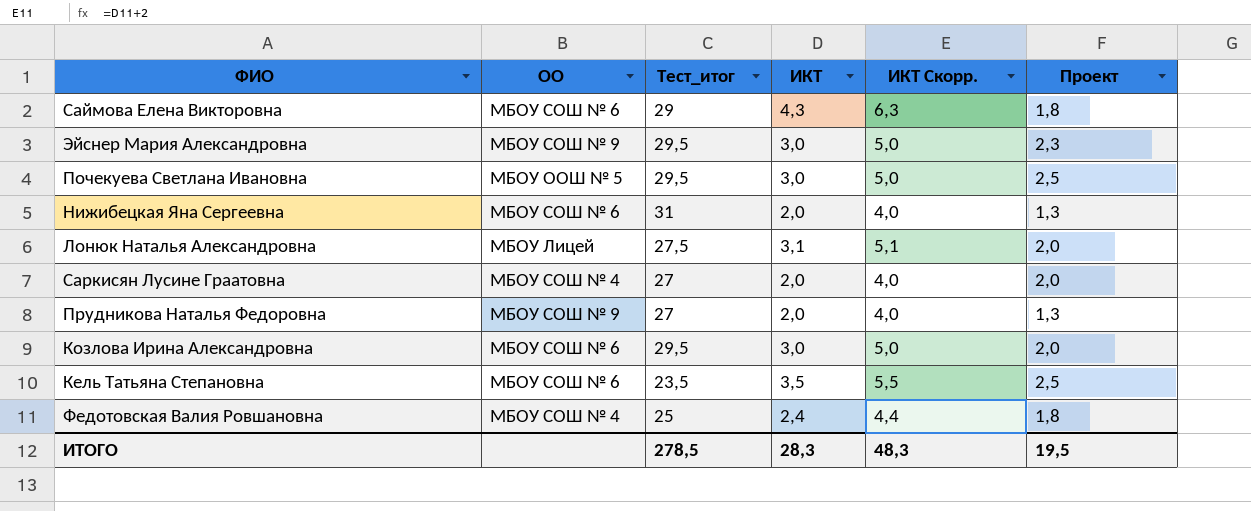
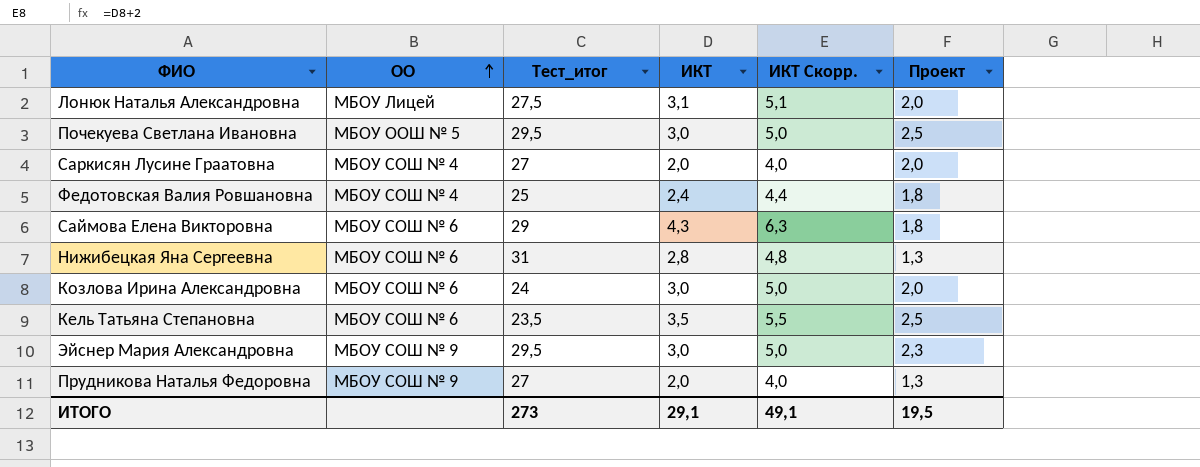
row order: none -> ОО ascending
Нижибецкая Яна Сергеевна | ИКТ: 2,0 -> 2,8
Нижибецкая Яна Сергеевна | ИКТ Скорр.: 4,0 -> 4,8
Козлова Ирина Александровна | Тест_итог: 29,5 -> 24
ИТОГО | Тест_итог: 278,5 -> 273
ИТОГО | ИКТ: 28,3 -> 29,1
ИТОГО | ИКТ Скорр.: 48,3 -> 49,1

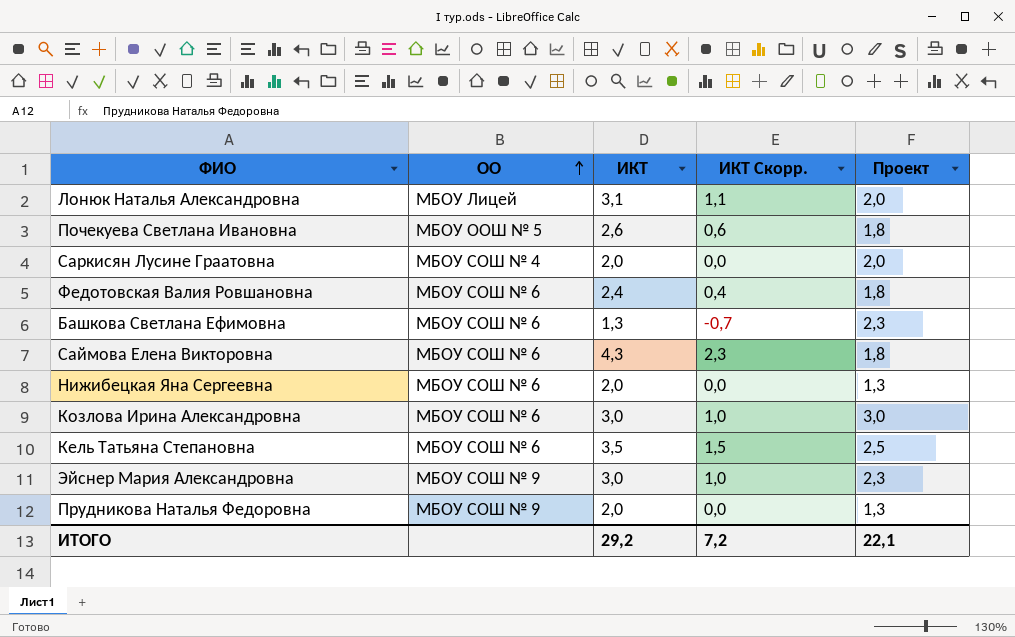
column Тест_итог | position: 3 -> none
column ИКТ Скорр. | formula: [ИКТ] + 2 -> [ИКТ] - 2
Почекуева Светлана Ивановна | ИКТ: 3,0 -> 2,6
Почекуева Светлана Ивановна | Проект: 2,5 -> 1,8
Федотовская Валия Ровшановна | ОО: МБОУ СОШ № 4 -> МБОУ СОШ № 6
row Башкова Светлана Ефимовна: none -> МБОУ СОШ № 6 | 1,3 | -0,7 | 2,3
Нижибецкая Яна Сергеевна | ИКТ: 2,8 -> 2,0
Козлова Ирина Александровна | Проект: 2,0 -> 3,0
ИТОГО | ИКТ: 29,1 -> 29,2
ИТОГО | ИКТ Скорр.: 49,1 -> 7,2
ИТОГО | Проект: 19,5 -> 22,1

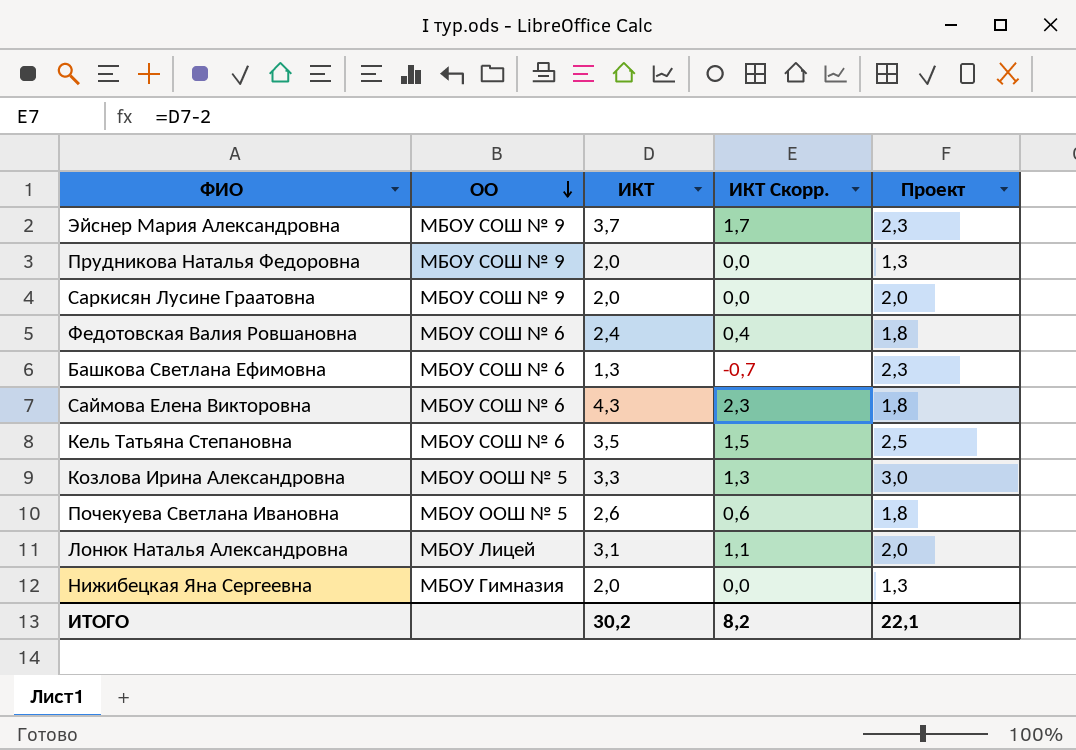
row order: ОО ascending -> ОО descending
Эйснер Мария Александровна | ИКТ: 3,0 -> 3,7
Эйснер Мария Александровна | ИКТ Скорр.: 1,0 -> 1,7
Саркисян Лусине Граатовна | ОО: МБОУ СОШ № 4 -> МБОУ СОШ № 9
Козлова Ирина Александровна | ОО: МБОУ СОШ № 6 -> МБОУ ООШ № 5
Козлова Ирина Александровна | ИКТ: 3,0 -> 3,3
Козлова Ирина Александровна | ИКТ Скорр.: 1,0 -> 1,3
Нижибецкая Яна Сергеевна | ОО: МБОУ СОШ № 6 -> МБОУ Гимназия
ИТОГО | ИКТ: 29,2 -> 30,2
ИТОГО | ИКТ Скорр.: 7,2 -> 8,2

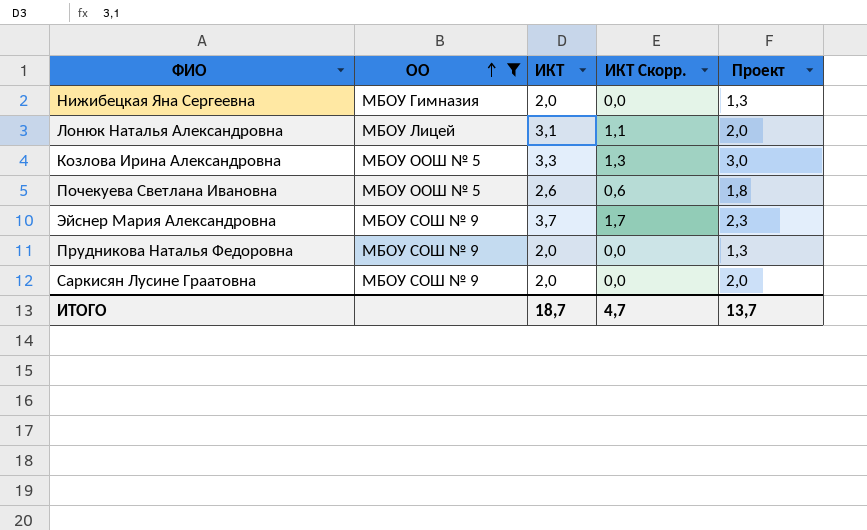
filter: none -> ОО != МБОУ СОШ № 6
row order: ОО descending -> ОО ascending
ИТОГО | ИКТ: 30,2 -> 18,7
ИТОГО | ИКТ Скорр.: 8,2 -> 4,7
ИТОГО | Проект: 22,1 -> 13,7

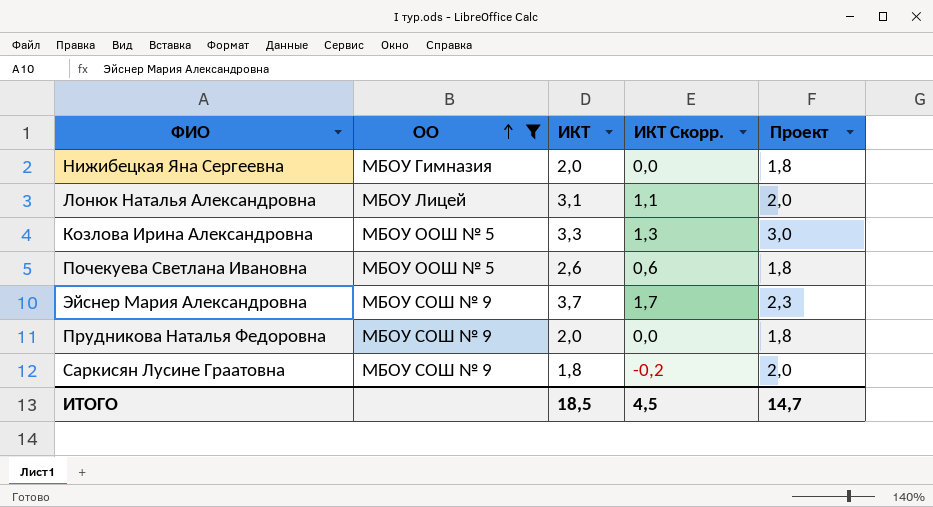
Нижибецкая Яна Сергеевна | Проект: 1,3 -> 1,8
Прудникова Наталья Федоровна | Проект: 1,3 -> 1,8
Саркисян Лусине Граатовна | ИКТ: 2,0 -> 1,8
Саркисян Лусине Граатовна | ИКТ Скорр.: 0,0 -> -0,2
ИТОГО | ИКТ: 18,7 -> 18,5
ИТОГО | ИКТ Скорр.: 4,7 -> 4,5
ИТОГО | Проект: 13,7 -> 14,7

